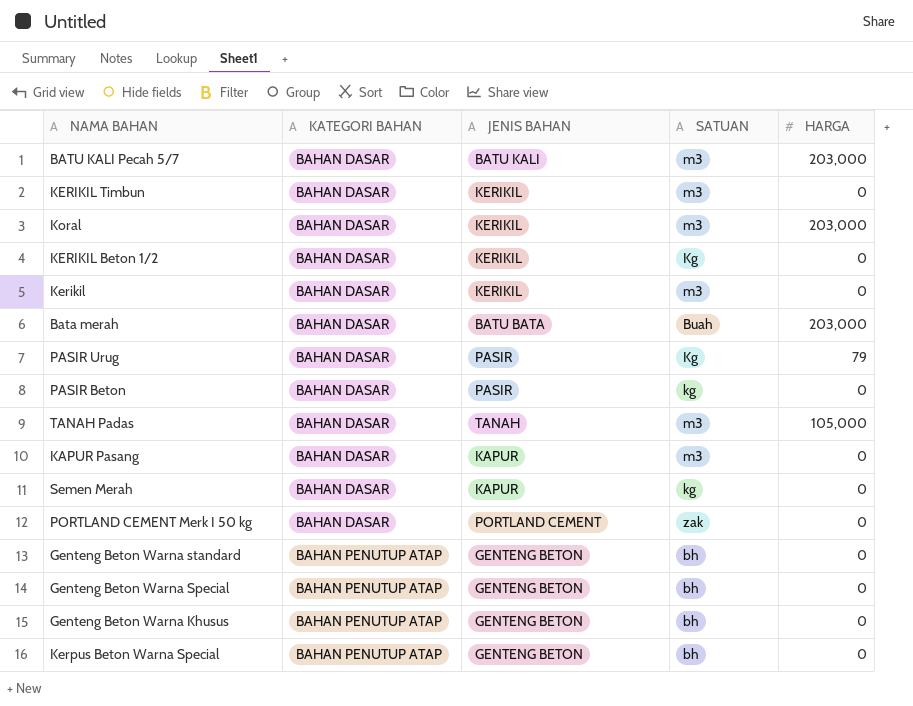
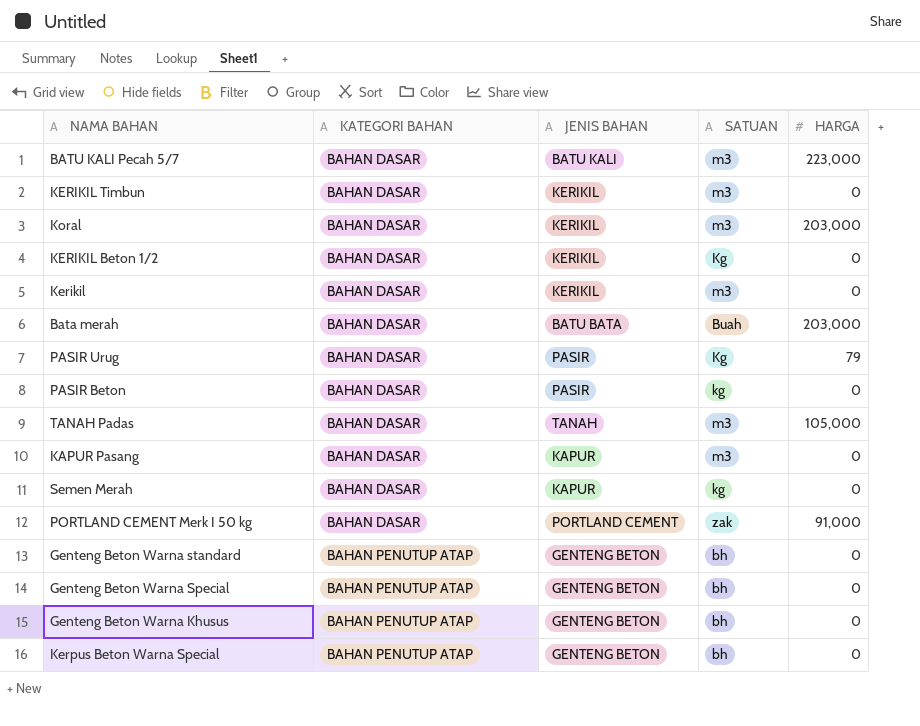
BATU KALI Pecah 5/7 | HARGA: 203,000 -> 223,000
PORTLAND CEMENT Merk I 50 kg | HARGA: 0 -> 91,000

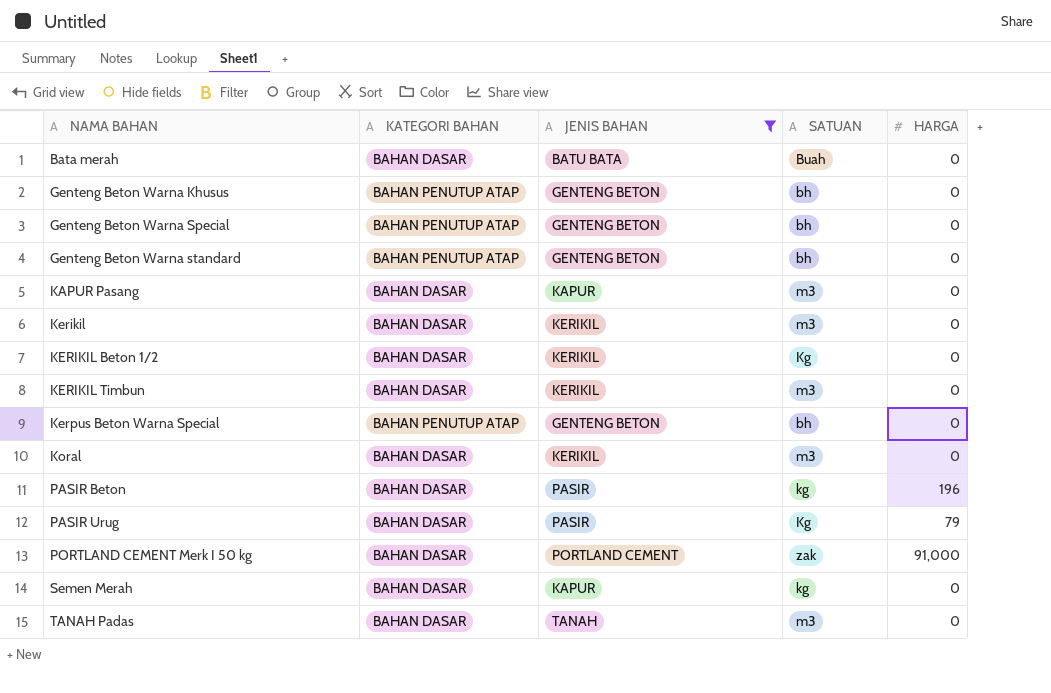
filter: none -> JENIS BAHAN != BATU KALI
row order: KATEGORI BAHAN ascending -> NAMA BAHAN ascending
Bata merah | HARGA: 203,000 -> 0
Koral | HARGA: 203,000 -> 0
PASIR Beton | HARGA: 0 -> 196
TANAH Padas | HARGA: 105,000 -> 0

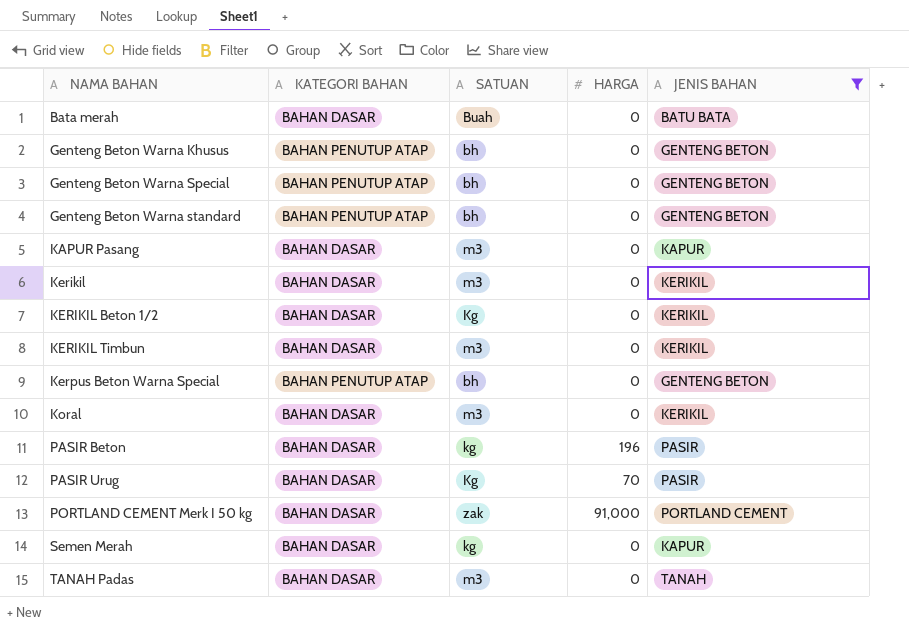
column JENIS BAHAN | position: 3 -> 5
PASIR Urug | HARGA: 79 -> 70

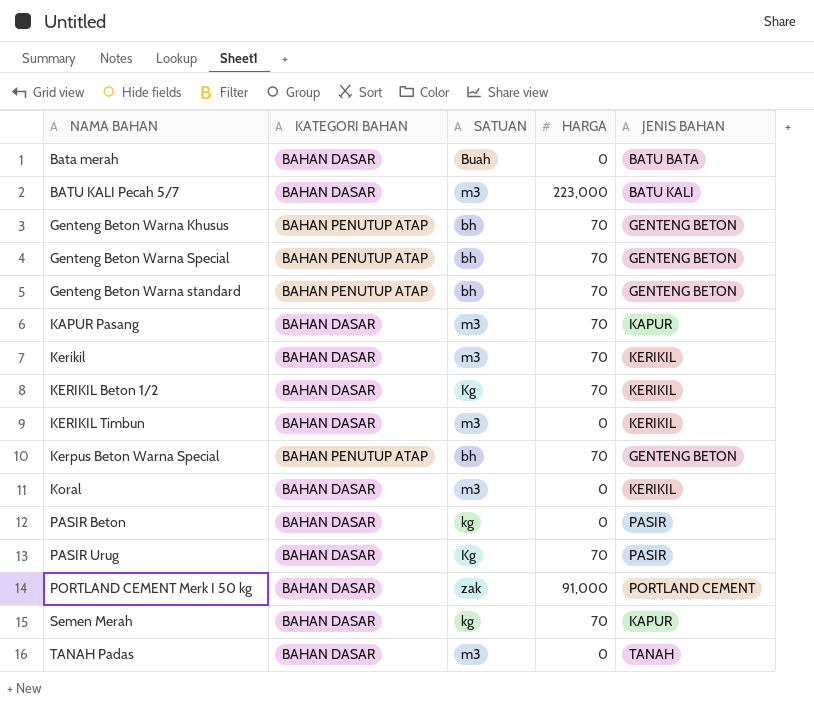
filter: JENIS BAHAN != BATU KALI -> none
Genteng Beton Warna Khusus | HARGA: 0 -> 70
Genteng Beton Warna Special | HARGA: 0 -> 70
Genteng Beton Warna standard | HARGA: 0 -> 70
KAPUR Pasang | HARGA: 0 -> 70
Kerikil | HARGA: 0 -> 70
KERIKIL Beton 1/2 | HARGA: 0 -> 70
Kerpus Beton Warna Special | HARGA: 0 -> 70
PASIR Beton | HARGA: 196 -> 0
Semen Merah | HARGA: 0 -> 70

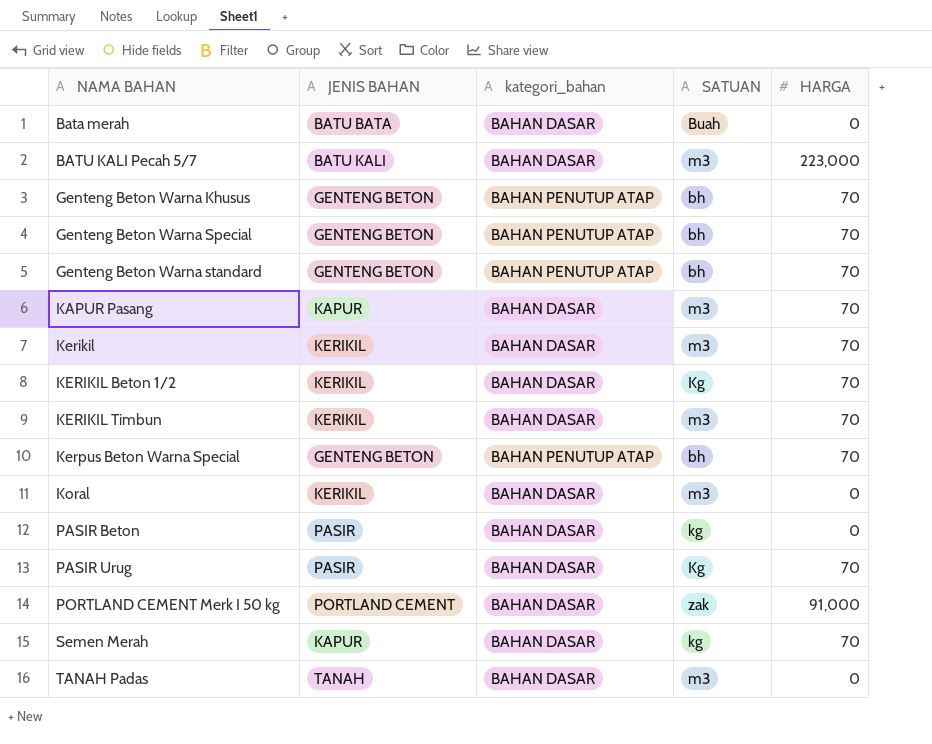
column JENIS BAHAN | position: 5 -> 2
column name: KATEGORI BAHAN -> kategori_bahan
KERIKIL Timbun | HARGA: 0 -> 70

